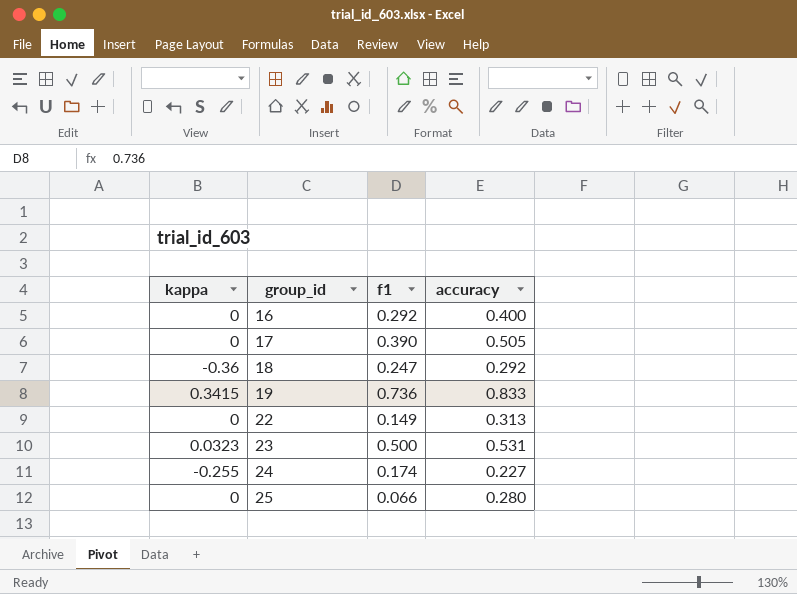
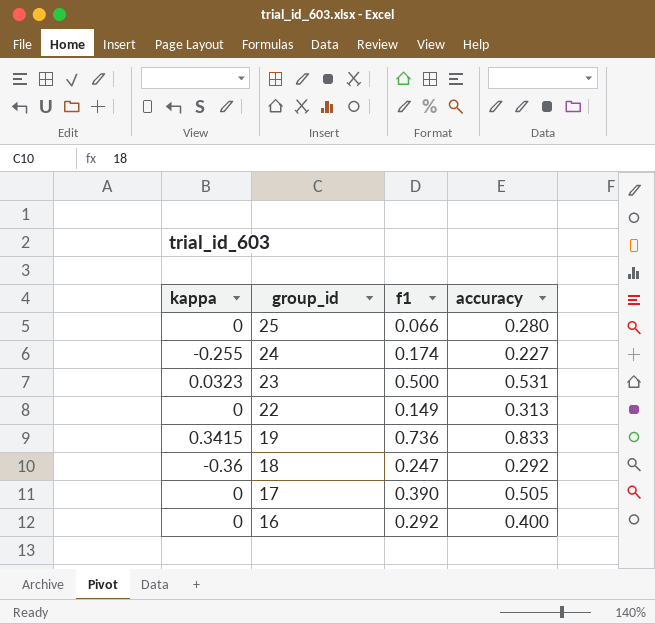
row order: group_id ascending -> group_id descending

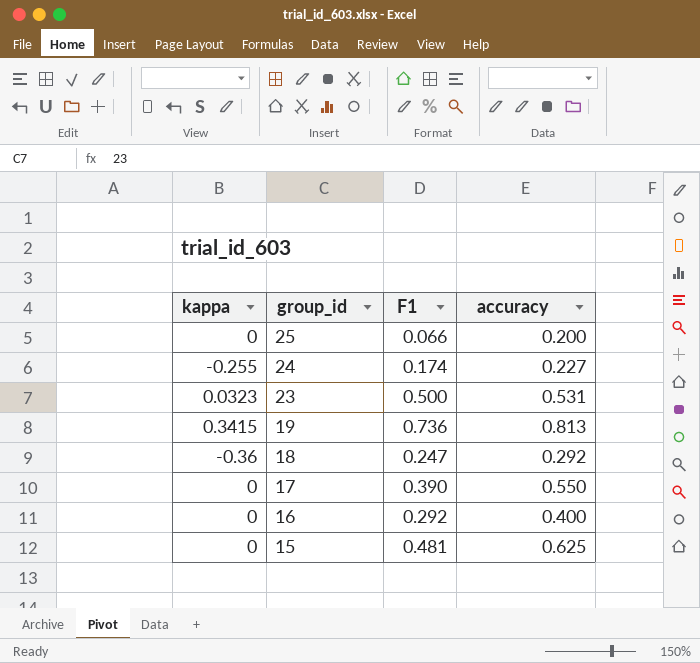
column name: f1 -> F1
row 22: 0 | 0.149 | 0.313 -> none
25 | accuracy: 0.280 -> 0.200
19 | accuracy: 0.833 -> 0.813
17 | accuracy: 0.505 -> 0.550
row 15: none -> 0 | 0.481 | 0.625

